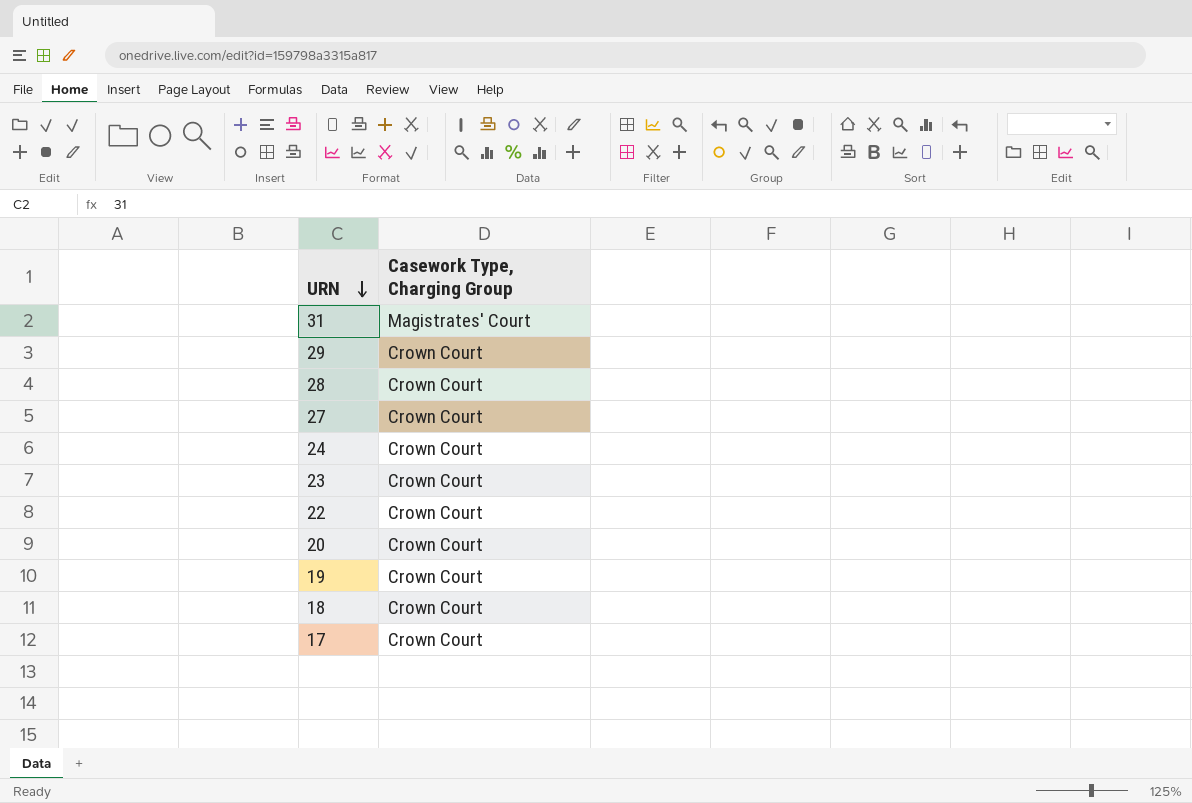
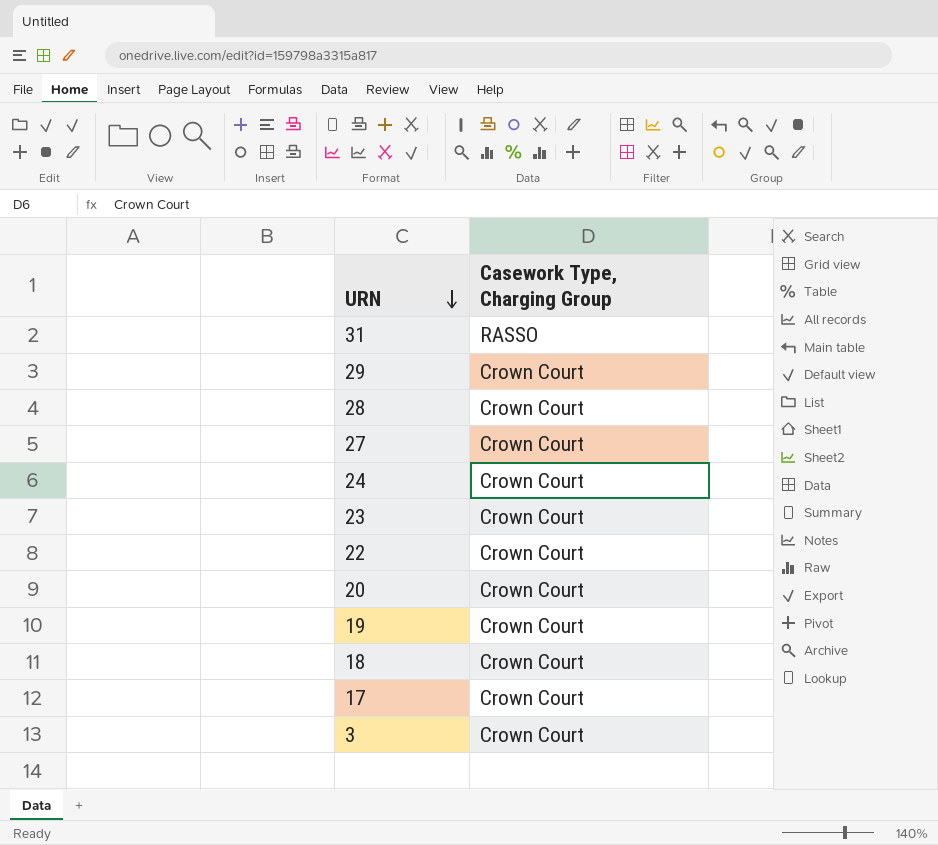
31 | Casework Type, Charging Group: Magistrates' Court -> RASSO
row 3: none -> Crown Court

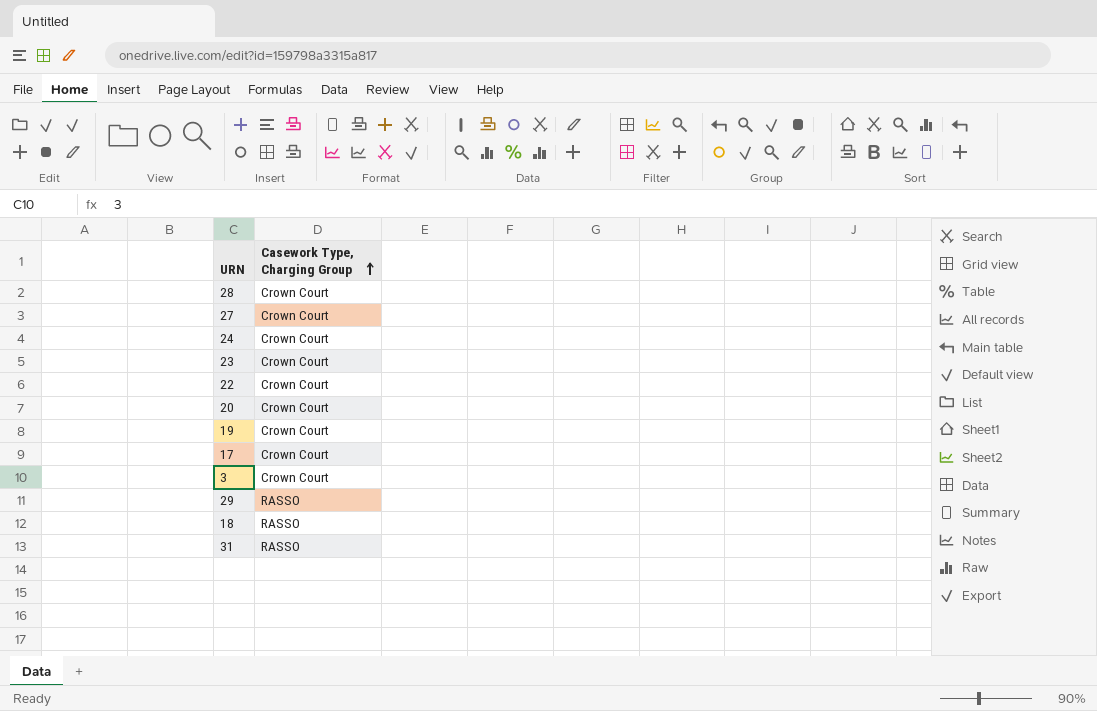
row order: URN descending -> Casework Type, Charging Group ascending
29 | Casework Type, Charging Group: Crown Court -> RASSO
18 | Casework Type, Charging Group: Crown Court -> RASSO

